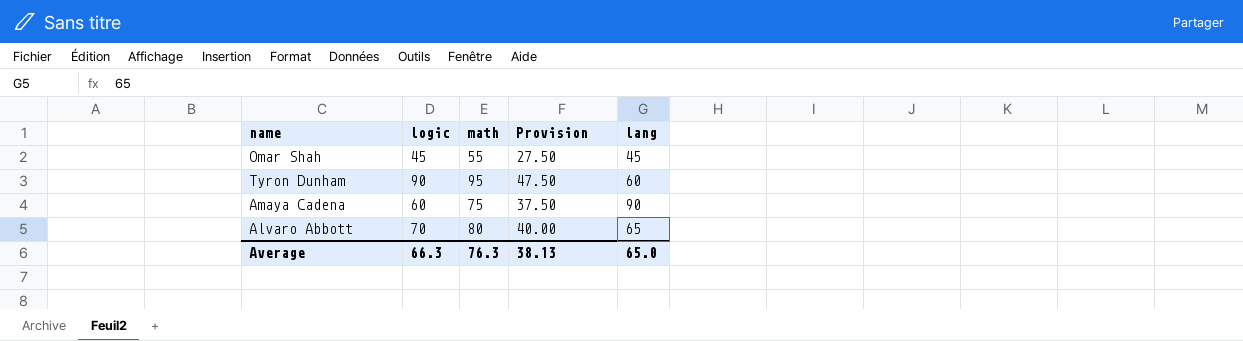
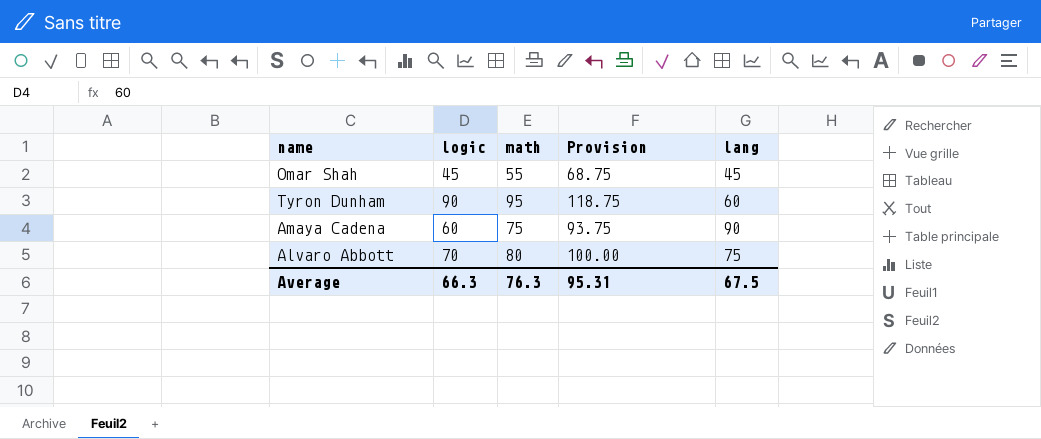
column Provision | formula: [math] * 0.5 -> [math] * 1.25
Alvaro Abbott | lang: 65 -> 75
Average | Provision: 38.13 -> 95.31
Average | lang: 65.0 -> 67.5

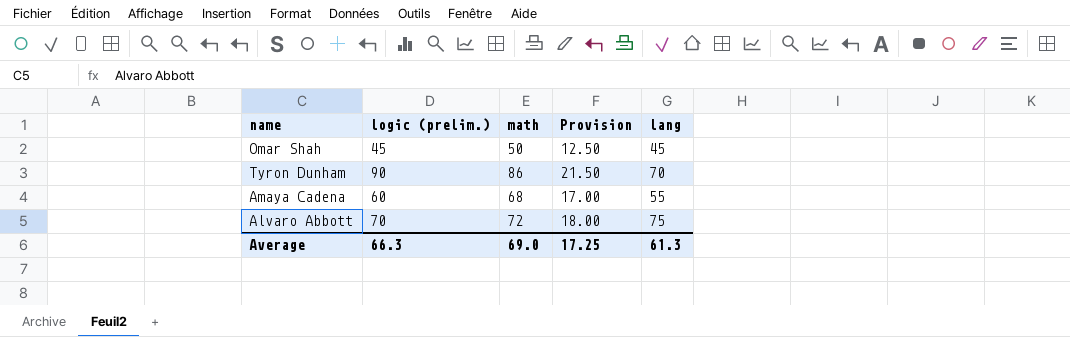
column name: logic -> logic (prelim.)
column Provision | formula: [math] * 1.25 -> [math] * 0.25
Omar Shah | math: 55 -> 50
Tyron Dunham | math: 95 -> 86
Tyron Dunham | lang: 60 -> 70
Amaya Cadena | math: 75 -> 68
Amaya Cadena | lang: 90 -> 55
Alvaro Abbott | math: 80 -> 72
Average | math: 76.3 -> 69.0
Average | Provision: 95.31 -> 17.25
Average | lang: 67.5 -> 61.3

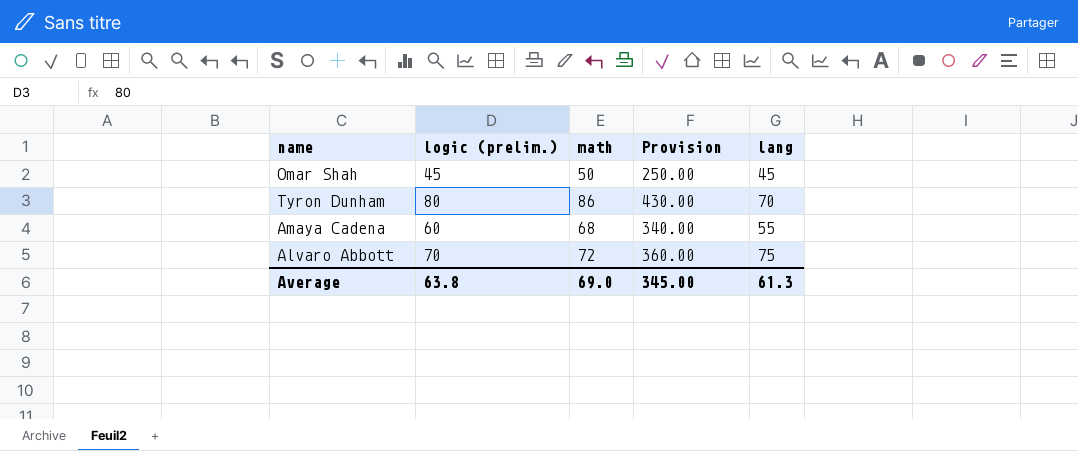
column Provision | formula: [math] * 0.25 -> [math] * 5
Tyron Dunham | logic (prelim.): 90 -> 80
Average | logic (prelim.): 66.3 -> 63.8
Average | Provision: 17.25 -> 345.00

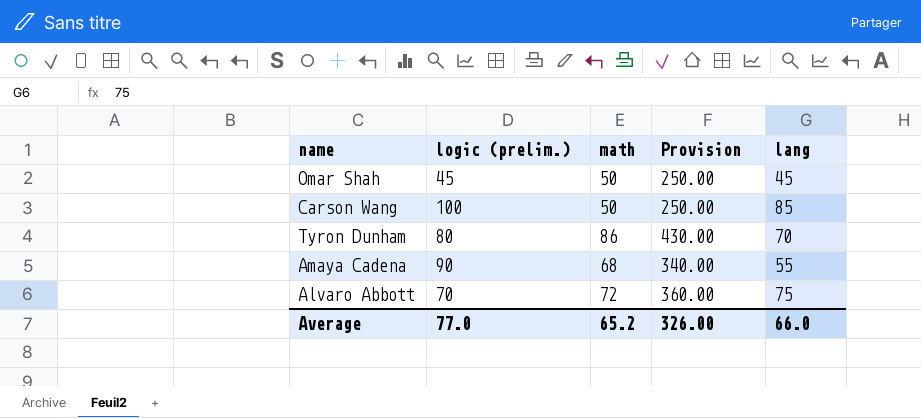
row Carson Wang: none -> 100 | 50 | 250.00 | 85
Amaya Cadena | logic (prelim.): 60 -> 90
Average | logic (prelim.): 63.8 -> 77.0
Average | math: 69.0 -> 65.2
Average | Provision: 345.00 -> 326.00
Average | lang: 61.3 -> 66.0

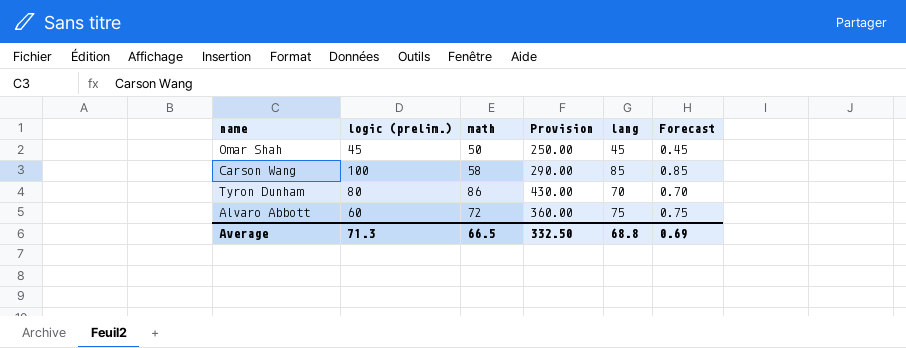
column Forecast | formula: none -> [lang] * 0.01
row Amaya Cadena: 90 | 68 | 340.00 | 55 -> none
Carson Wang | math: 50 -> 58
Carson Wang | Provision: 250.00 -> 290.00
Alvaro Abbott | logic (prelim.): 70 -> 60
Average | logic (prelim.): 77.0 -> 71.3
Average | math: 65.2 -> 66.5
Average | Provision: 326.00 -> 332.50
Average | lang: 66.0 -> 68.8

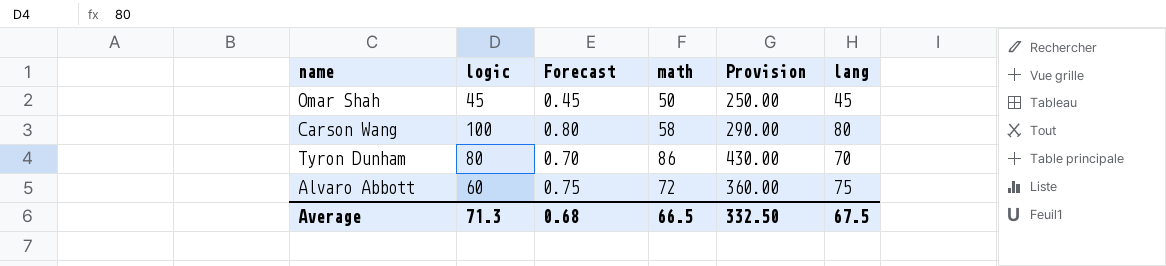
column name: logic (prelim.) -> logic
column Forecast | position: 6 -> 3
Carson Wang | Forecast: 0.85 -> 0.80
Carson Wang | lang: 85 -> 80
Average | Forecast: 0.69 -> 0.68
Average | lang: 68.8 -> 67.5

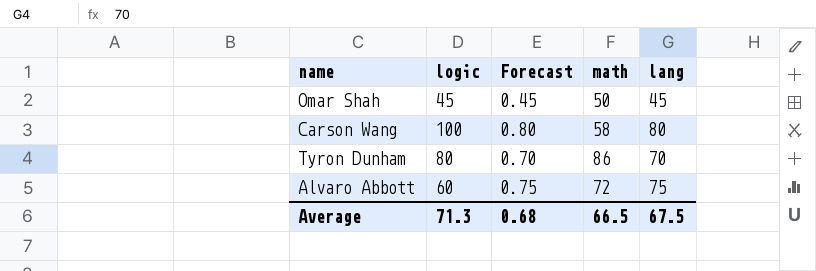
column Provision | formula: [math] * 5 -> none

